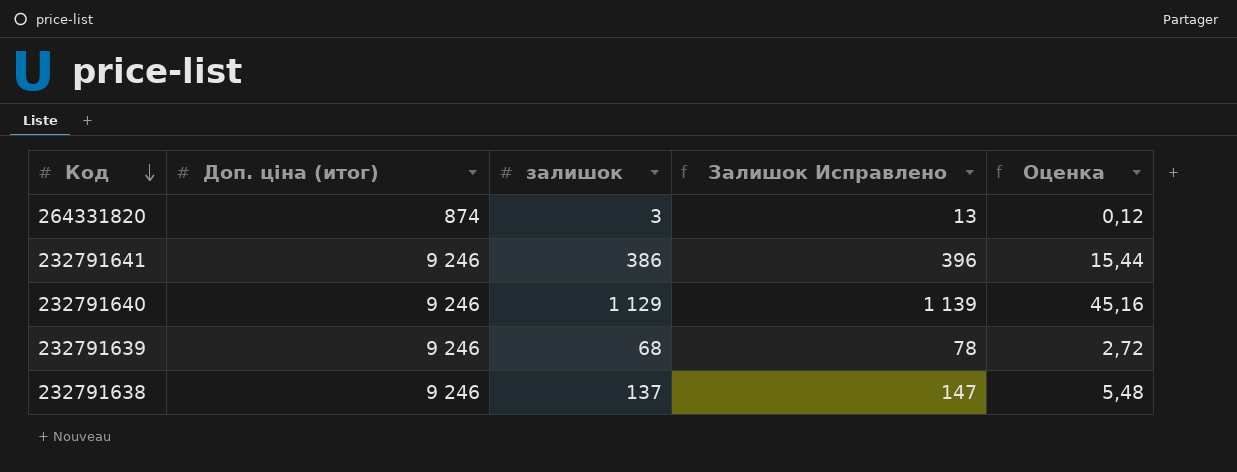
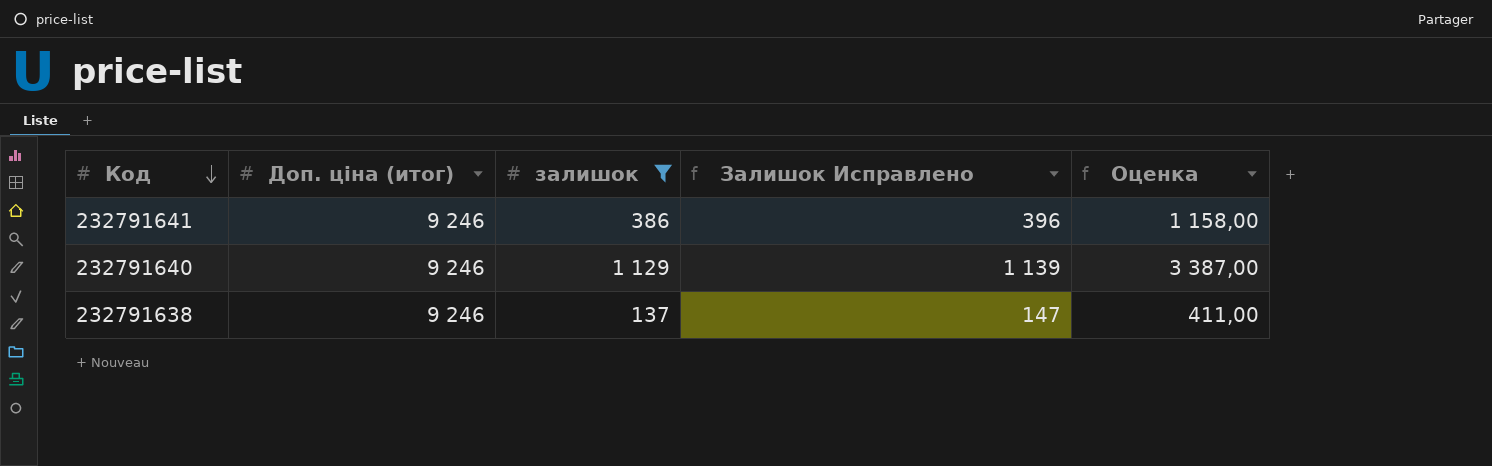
filter: none -> залишок >= 137
column Оценка | formula: [залишок] * 0,04 -> [залишок] * 3

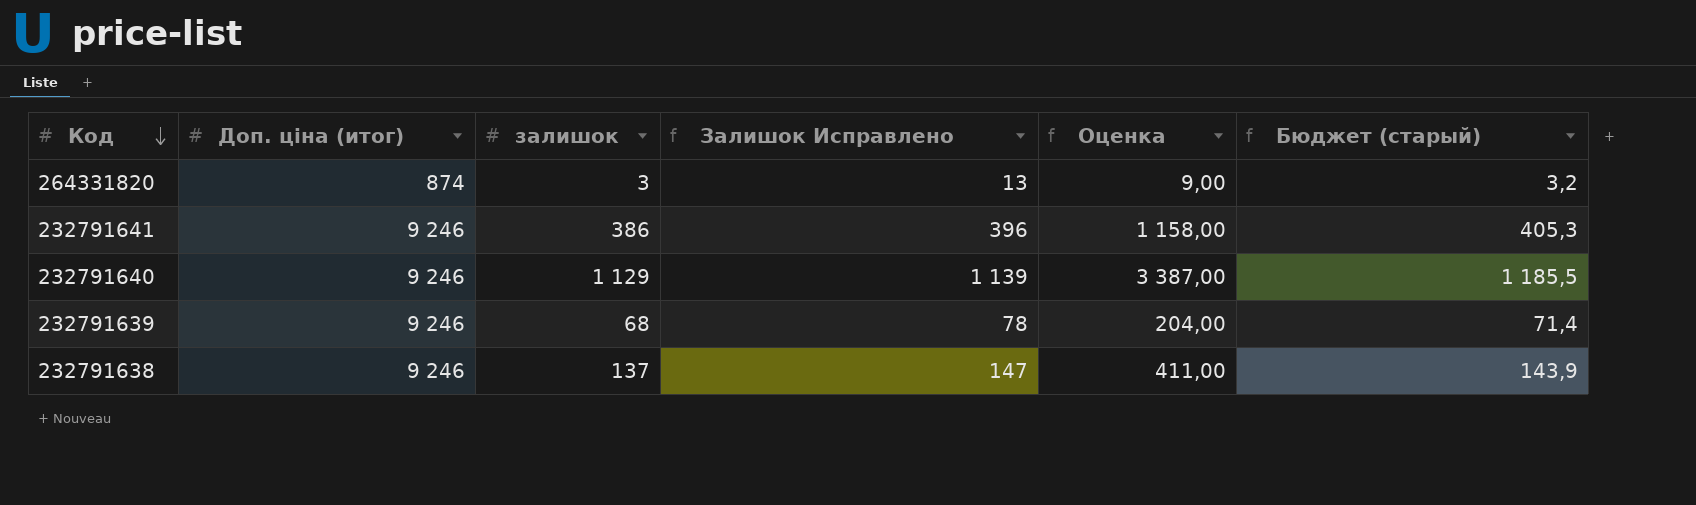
filter: залишок >= 137 -> none
column Бюджет (старый) | formula: none -> [залишок] * 1,05

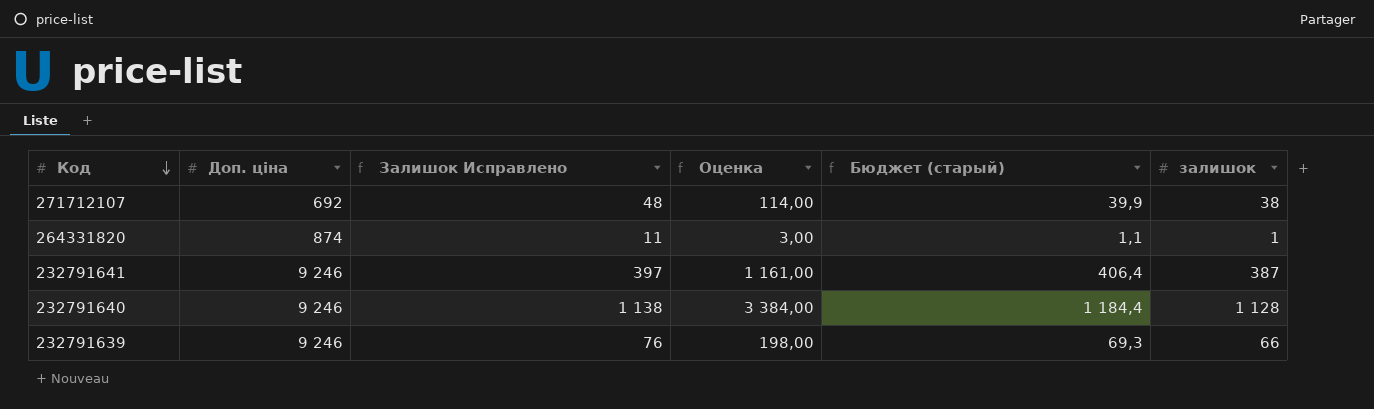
column name: Доп. ціна (итог) -> Доп. ціна
column залишок | position: 3 -> 6
row 232791638: 9 246 | 137 | 147 | 411,00 | 143,9 -> none
row 271712107: none -> 692 | 48 | 114,00 | 39,9 | 38
264331820 | Залишок Исправлено: 13 -> 11
264331820 | Оценка: 9,00 -> 3,00
264331820 | Бюджет (старый): 3,2 -> 1,1
264331820 | залишок: 3 -> 1
232791641 | Залишок Исправлено: 396 -> 397
232791641 | Оценка: 1 158,00 -> 1 161,00
232791641 | Бюджет (старый): 405,3 -> 406,4
232791641 | залишок: 386 -> 387
232791640 | Залишок Исправлено: 1 139 -> 1 138
232791640 | Оценка: 3 387,00 -> 3 384,00
232791640 | Бюджет (старый): 1 185,5 -> 1 184,4
232791640 | залишок: 1 129 -> 1 128
232791639 | Залишок Исправлено: 78 -> 76
232791639 | Оценка: 204,00 -> 198,00
232791639 | Бюджет (старый): 71,4 -> 69,3
232791639 | залишок: 68 -> 66

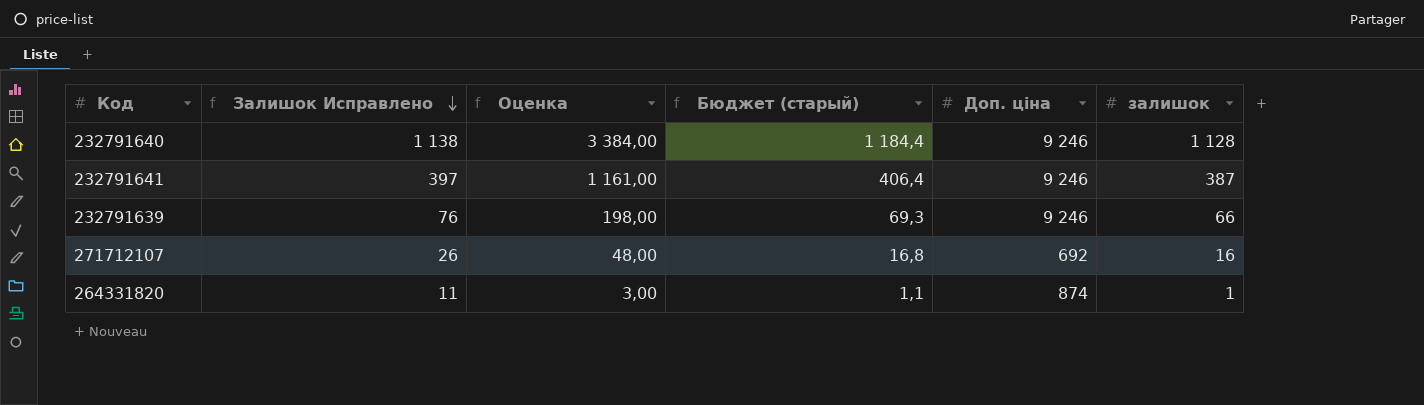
row order: Код descending -> Залишок Исправлено descending
column Доп. ціна | position: 2 -> 5
271712107 | Залишок Исправлено: 48 -> 26
271712107 | Оценка: 114,00 -> 48,00
271712107 | Бюджет (старый): 39,9 -> 16,8
271712107 | залишок: 38 -> 16

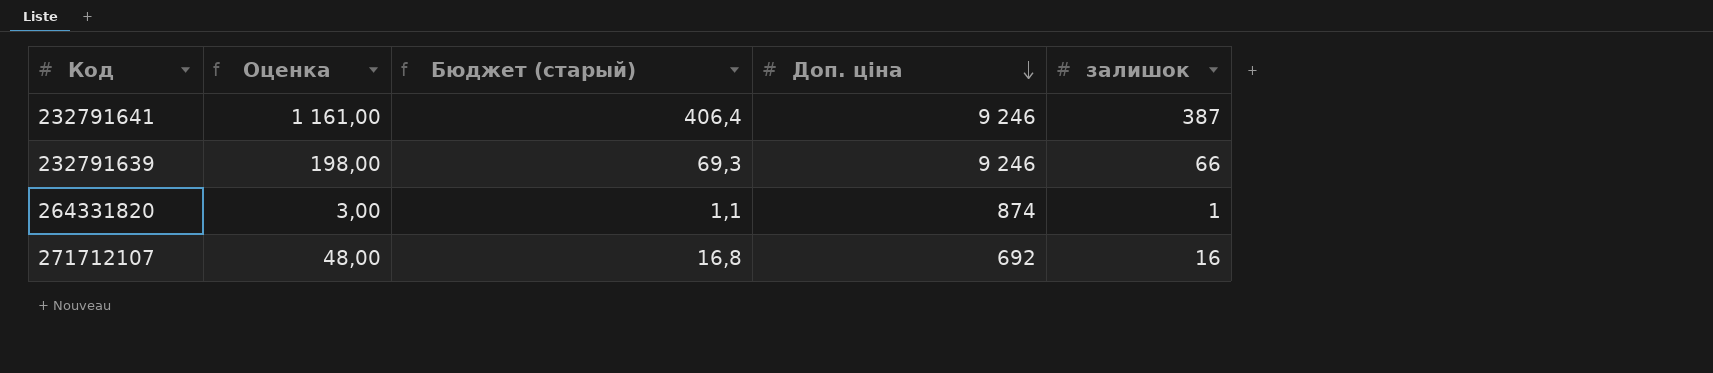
row order: Залишок Исправлено descending -> Доп. ціна descending
column Залишок Исправлено | formula: [залишок] + 10 -> none
row 232791640: 1 138 | 3 384,00 | 1 184,4 | 9 246 | 1 128 -> none

